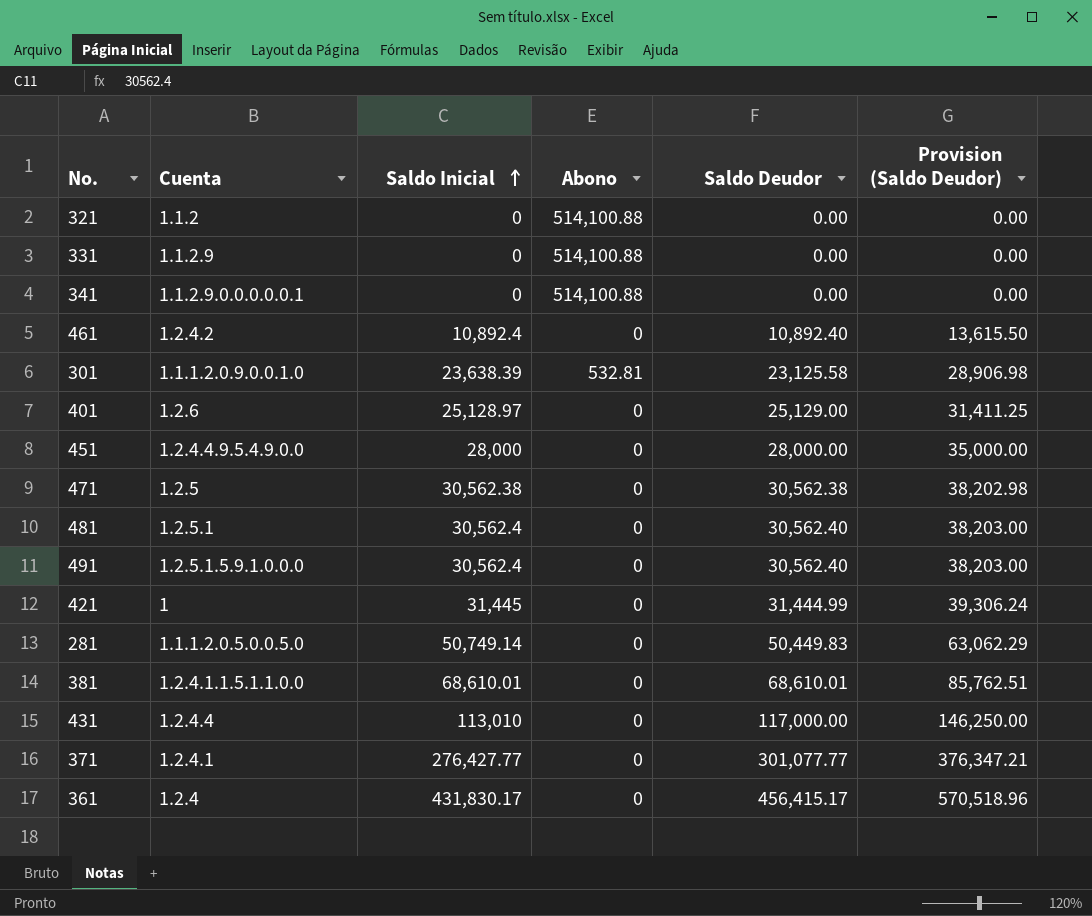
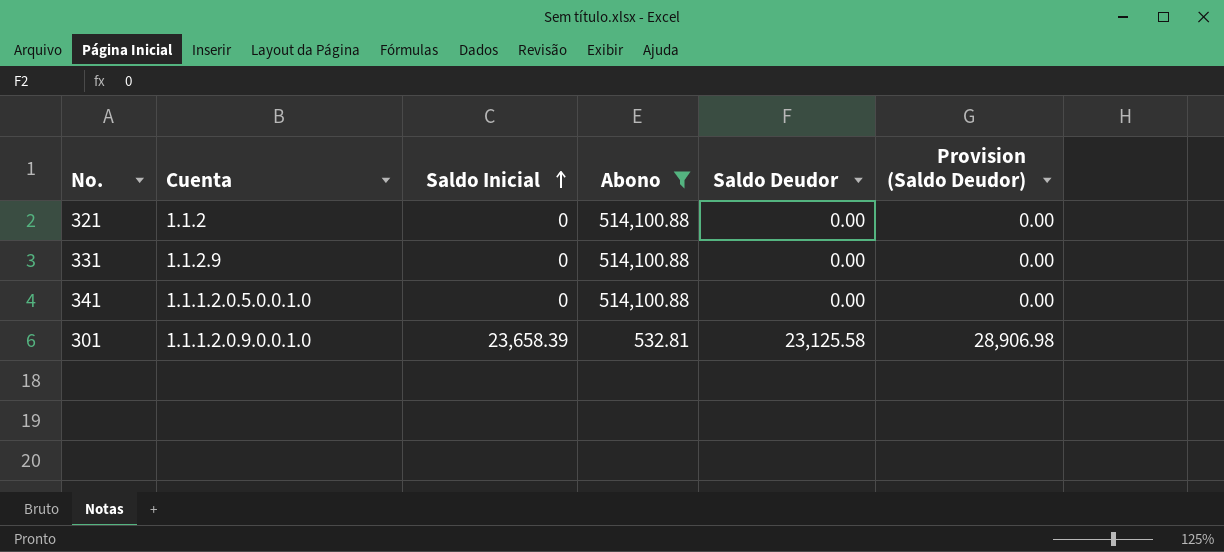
filter: none -> Abono != 0
341 | Cuenta: 1.1.2.9.0.0.0.0.0.1 -> 1.1.1.2.0.5.0.0.1.0
301 | Saldo Inicial: 23,638.39 -> 23,658.39

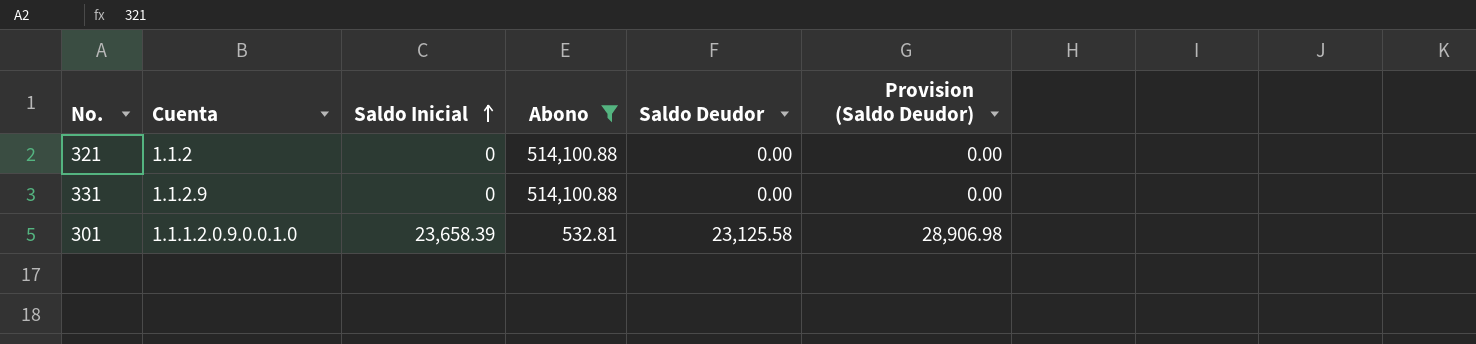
row 341: 1.1.1.2.0.5.0.0.1.0 | 0 | 514,100.88 | 0.00 | 0.00 -> none

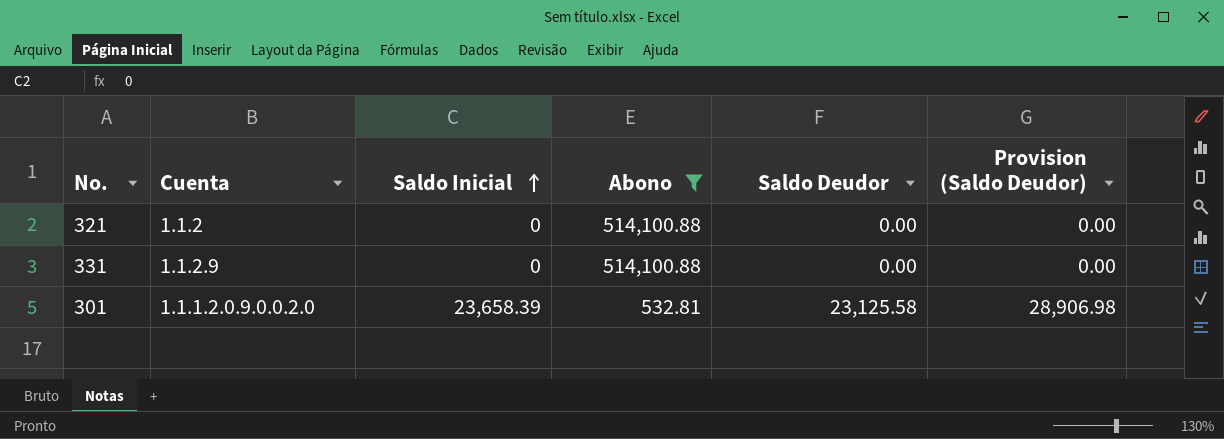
301 | Cuenta: 1.1.1.2.0.9.0.0.1.0 -> 1.1.1.2.0.9.0.0.2.0

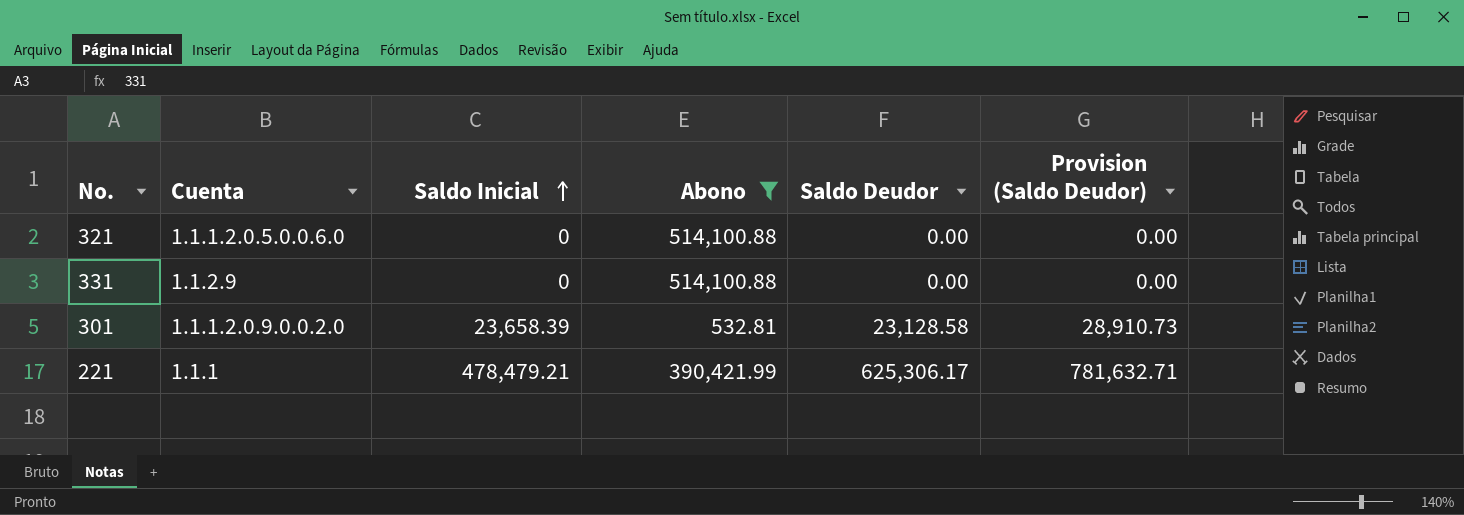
321 | Cuenta: 1.1.2 -> 1.1.1.2.0.5.0.0.6.0
301 | Saldo Deudor: 23,125.58 -> 23,128.58
301 | Provision (Saldo Deudor): 28,906.98 -> 28,910.73
row 221: none -> 1.1.1 | 478,479.21 | 390,421.99 | 625,306.17 | 781,632.71

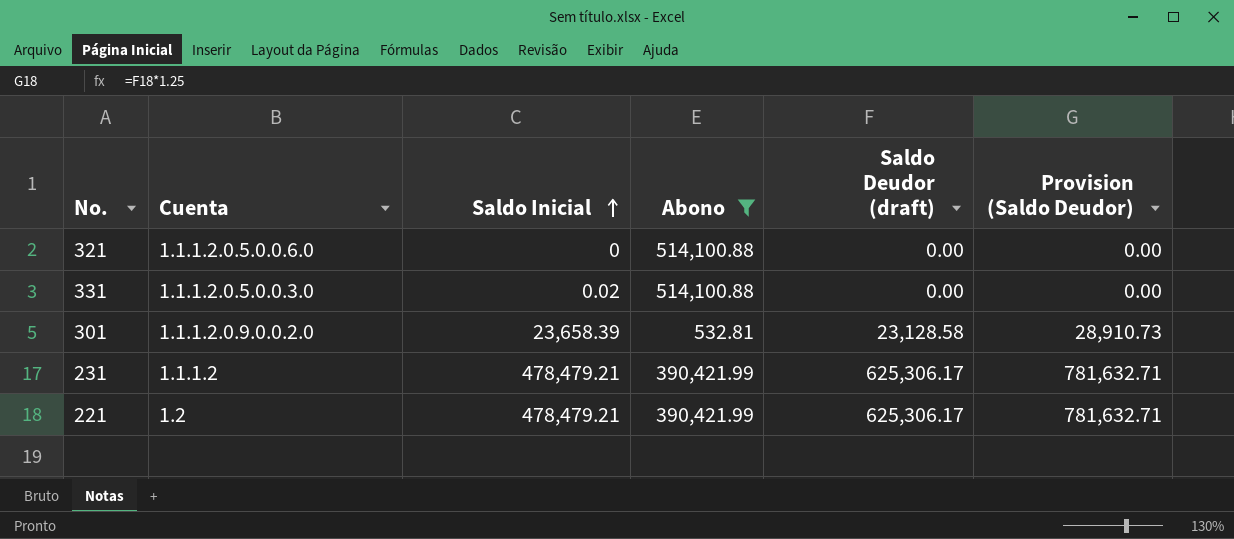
column name: Saldo Deudor -> Saldo Deudor (draft)
331 | Cuenta: 1.1.2.9 -> 1.1.1.2.0.5.0.0.3.0
331 | Saldo Inicial: 0 -> 0.02
row 231: none -> 1.1.1.2 | 478,479.21 | 390,421.99 | 625,306.17 | 781,632.71
221 | Cuenta: 1.1.1 -> 1.2

